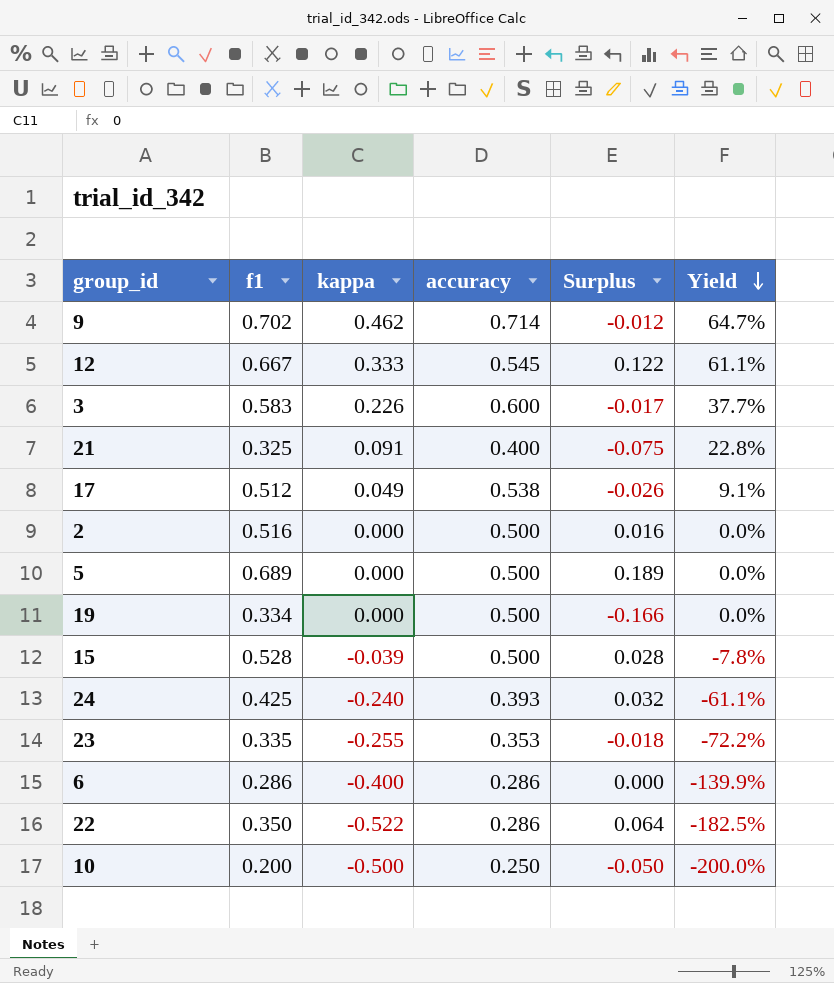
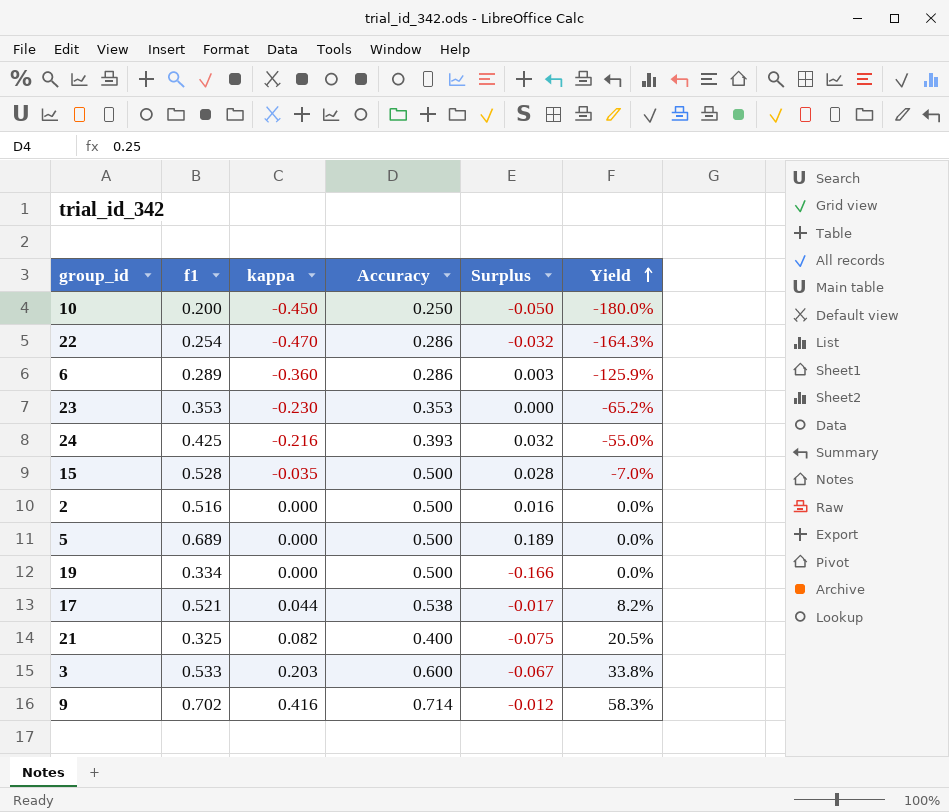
row order: Yield descending -> Yield ascending
column name: accuracy -> Accuracy
row 12: 0.667 | 0.333 | 0.545 | 0.122 | 61.1% -> none
10 | kappa: -0.500 -> -0.450
10 | Yield: -200.0% -> -180.0%
22 | f1: 0.350 -> 0.254
22 | kappa: -0.522 -> -0.470
22 | Surplus: 0.064 -> -0.032
22 | Yield: -182.5% -> -164.3%
6 | f1: 0.286 -> 0.289
6 | kappa: -0.400 -> -0.360
6 | Surplus: 0.000 -> 0.003
6 | Yield: -139.9% -> -125.9%
23 | f1: 0.335 -> 0.353
23 | kappa: -0.255 -> -0.230
23 | Surplus: -0.018 -> 0.000
23 | Yield: -72.2% -> -65.2%
24 | kappa: -0.240 -> -0.216
24 | Yield: -61.1% -> -55.0%
15 | kappa: -0.039 -> -0.035
15 | Yield: -7.8% -> -7.0%
17 | f1: 0.512 -> 0.521
17 | kappa: 0.049 -> 0.044
17 | Surplus: -0.026 -> -0.017
17 | Yield: 9.1% -> 8.2%
21 | kappa: 0.091 -> 0.082
21 | Yield: 22.8% -> 20.5%
3 | f1: 0.583 -> 0.533
3 | kappa: 0.226 -> 0.203
3 | Surplus: -0.017 -> -0.067
3 | Yield: 37.7% -> 33.8%
9 | kappa: 0.462 -> 0.416
9 | Yield: 64.7% -> 58.3%

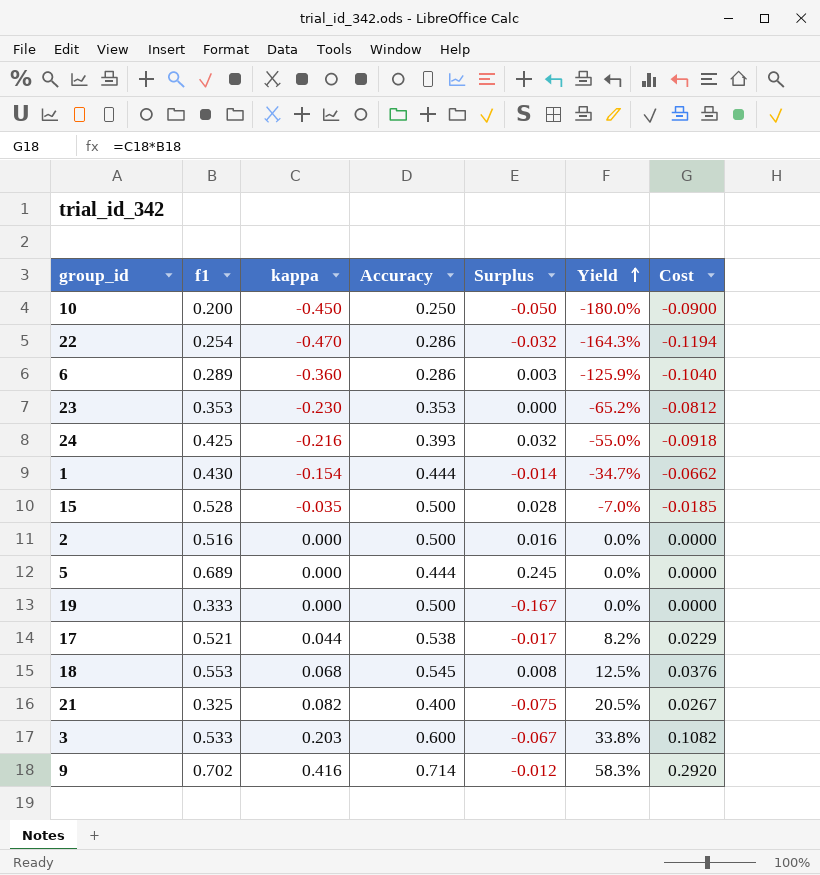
column Cost | formula: none -> [f1] * [kappa]
row 1: none -> 0.430 | -0.154 | 0.444 | -0.014 | -34.7% | -0.0662
5 | Accuracy: 0.500 -> 0.444
5 | Surplus: 0.189 -> 0.245
19 | f1: 0.334 -> 0.333
19 | Surplus: -0.166 -> -0.167
row 18: none -> 0.553 | 0.068 | 0.545 | 0.008 | 12.5% | 0.0376

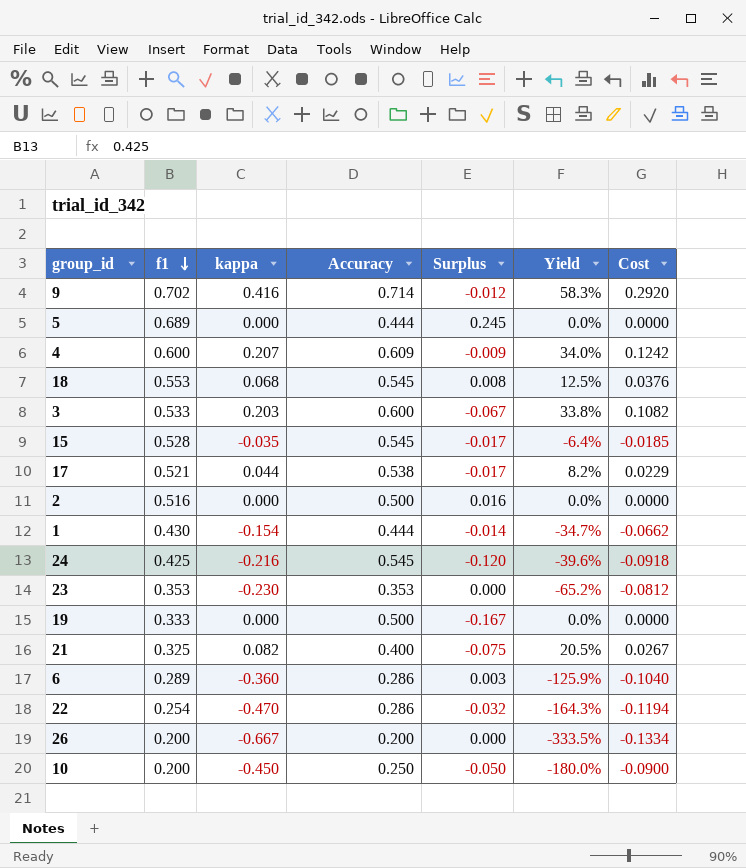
row order: Yield ascending -> f1 descending
row 4: none -> 0.600 | 0.207 | 0.609 | -0.009 | 34.0% | 0.1242
15 | Accuracy: 0.500 -> 0.545
15 | Surplus: 0.028 -> -0.017
15 | Yield: -7.0% -> -6.4%
24 | Accuracy: 0.393 -> 0.545
24 | Surplus: 0.032 -> -0.120
24 | Yield: -55.0% -> -39.6%
row 26: none -> 0.200 | -0.667 | 0.200 | 0.000 | -333.5% | -0.1334

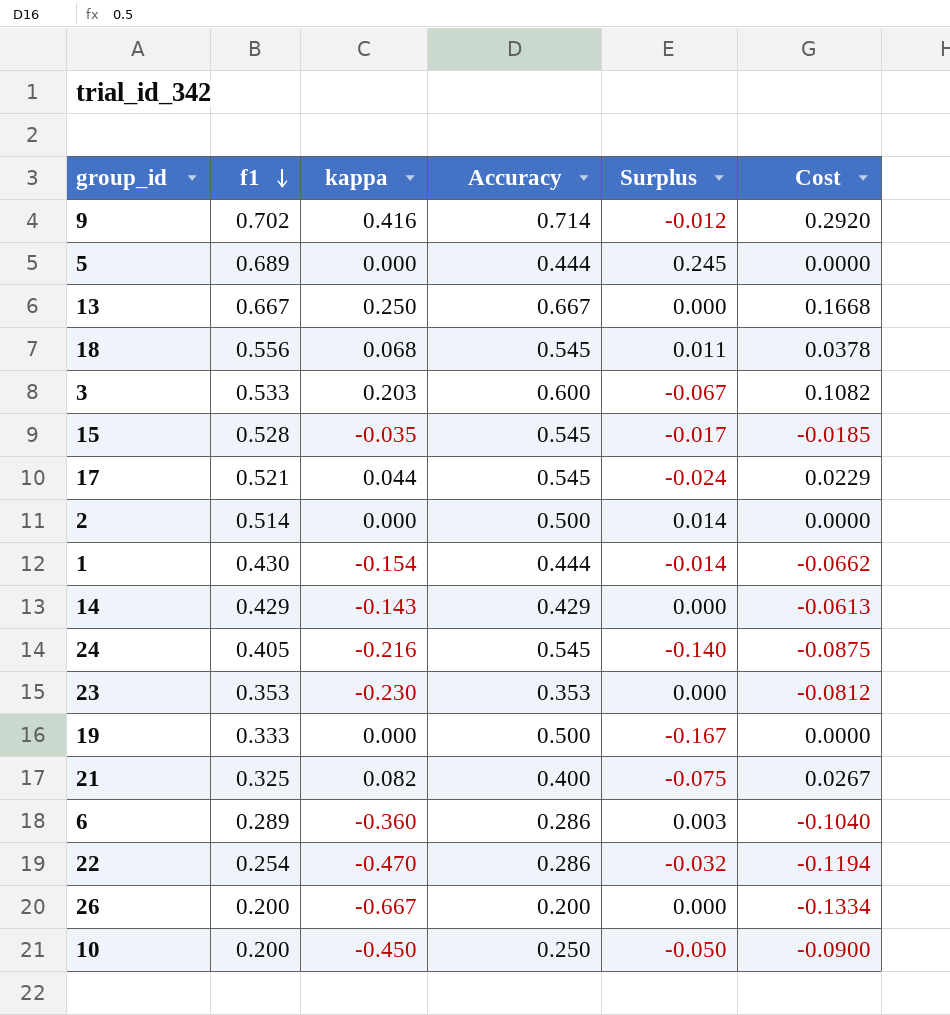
column Yield | formula: [kappa] / [Accuracy] -> none
row 4: 0.600 | 0.207 | 0.609 | -0.009 | 34.0% | 0.1242 -> none
row 13: none -> 0.667 | 0.250 | 0.667 | 0.000 | 0.1668
18 | f1: 0.553 -> 0.556
18 | Surplus: 0.008 -> 0.011
18 | Cost: 0.0376 -> 0.0378
17 | Accuracy: 0.538 -> 0.545
17 | Surplus: -0.017 -> -0.024
2 | f1: 0.516 -> 0.514
2 | Surplus: 0.016 -> 0.014
row 14: none -> 0.429 | -0.143 | 0.429 | 0.000 | -0.0613
24 | f1: 0.425 -> 0.405
24 | Surplus: -0.120 -> -0.140
24 | Cost: -0.0918 -> -0.0875

